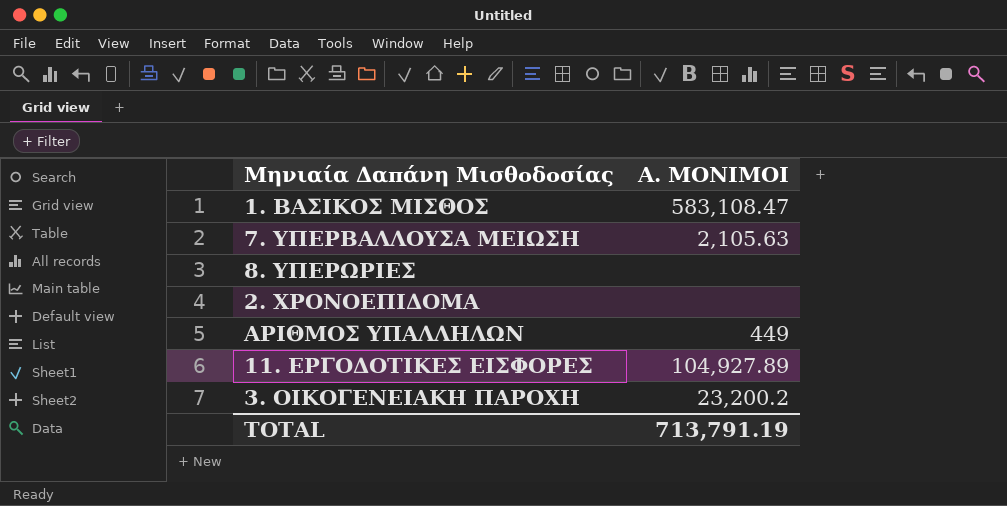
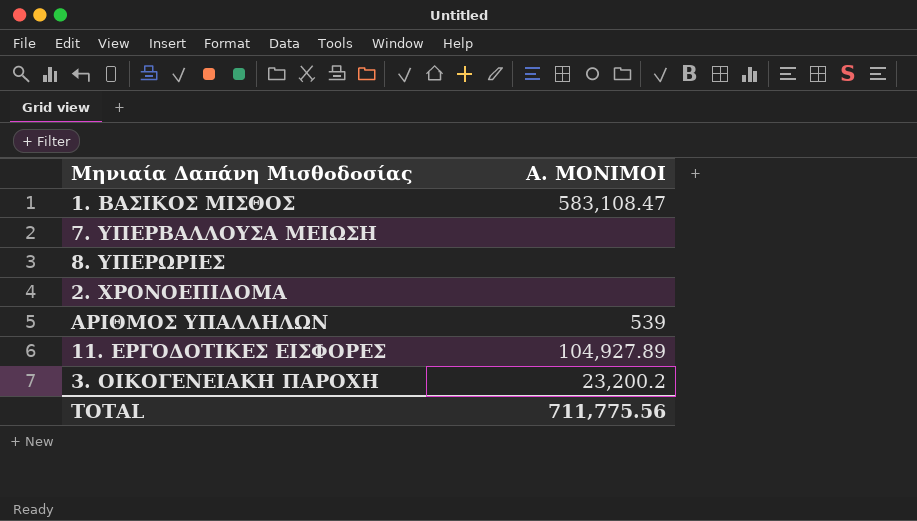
7. ΥΠΕΡΒΑΛΛΟΥΣΑ ΜΕΙΩΣΗ | Α. ΜΟΝΙΜΟΙ: 2,105.63 -> none
ΑΡΙΘΜΟΣ ΥΠΑΛΛΗΛΩΝ | Α. ΜΟΝΙΜΟΙ: 449 -> 539
TOTAL | Α. ΜΟΝΙΜΟΙ: 713,791.19 -> 711,775.56

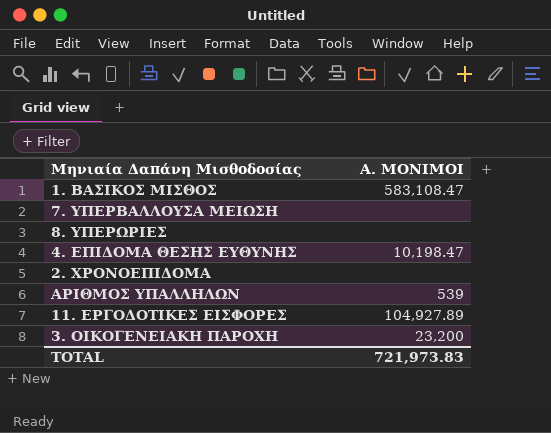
row 4. ΕΠΙΔΟΜΑ ΘΕΣΗΣ ΕΥΘΥΝΗΣ: none -> 10,198.47
3. ΟΙΚΟΓΕΝΕΙΑΚΗ ΠΑΡΟΧΗ | Α. ΜΟΝΙΜΟΙ: 23,200.2 -> 23,200
TOTAL | Α. ΜΟΝΙΜΟΙ: 711,775.56 -> 721,973.83

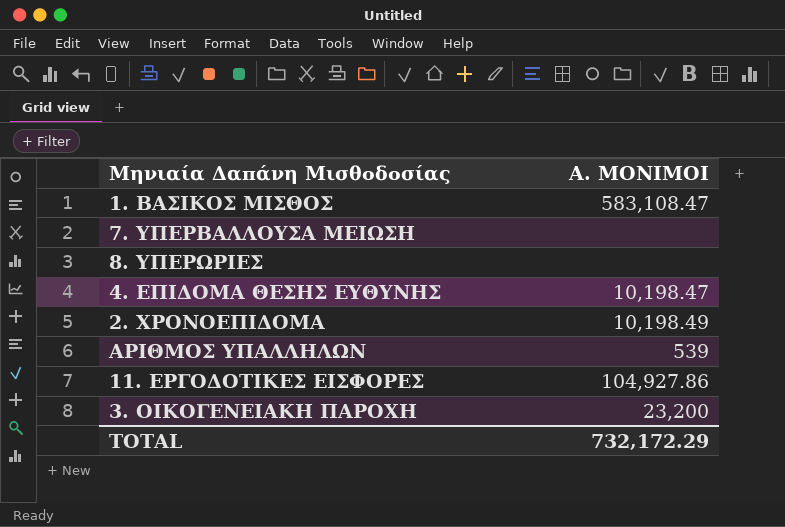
2. ΧΡΟΝΟΕΠΙΔΟΜΑ | Α. ΜΟΝΙΜΟΙ: none -> 10,198.49
11. ΕΡΓΟΔΟΤΙΚΕΣ ΕΙΣΦΟΡΕΣ | Α. ΜΟΝΙΜΟΙ: 104,927.89 -> 104,927.86
TOTAL | Α. ΜΟΝΙΜΟΙ: 721,973.83 -> 732,172.29

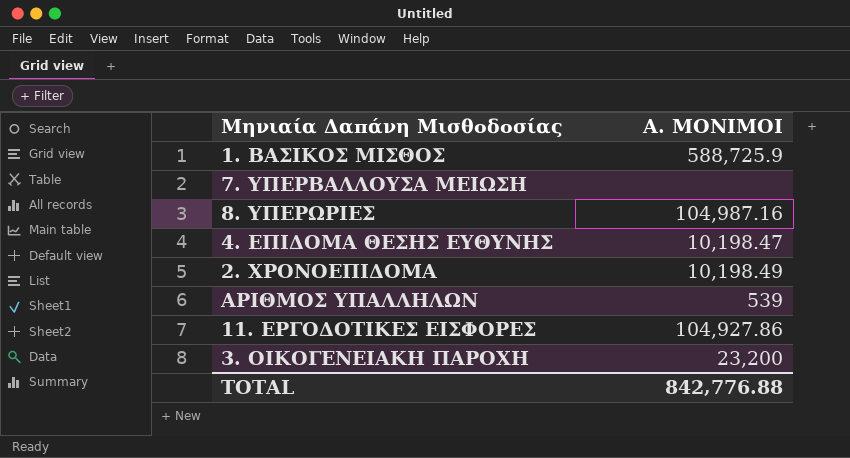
1. ΒΑΣΙΚΟΣ ΜΙΣΘΟΣ | Α. ΜΟΝΙΜΟΙ: 583,108.47 -> 588,725.9
8. ΥΠΕΡΩΡΙΕΣ | Α. ΜΟΝΙΜΟΙ: none -> 104,987.16
TOTAL | Α. ΜΟΝΙΜΟΙ: 732,172.29 -> 842,776.88

